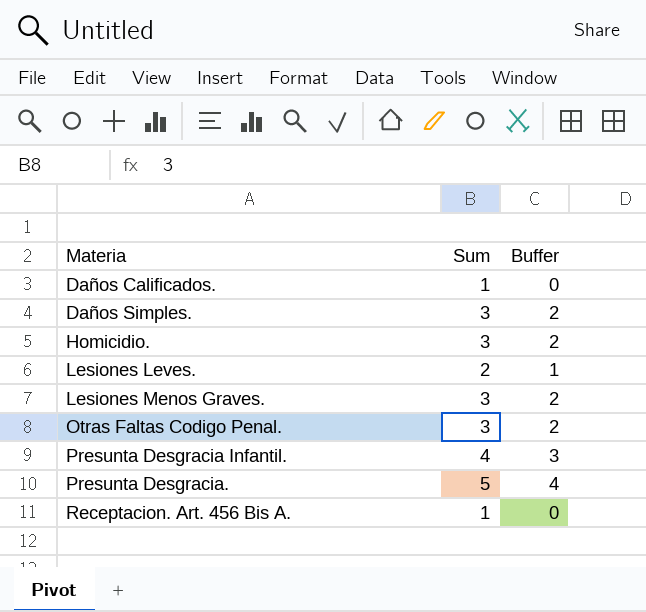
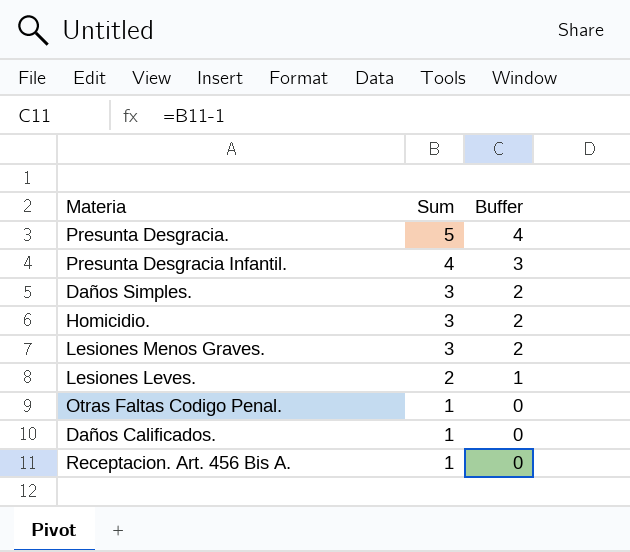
row order: Materia ascending -> Sum descending
Otras Faltas Codigo Penal. | Sum: 3 -> 1
Otras Faltas Codigo Penal. | Buffer: 2 -> 0

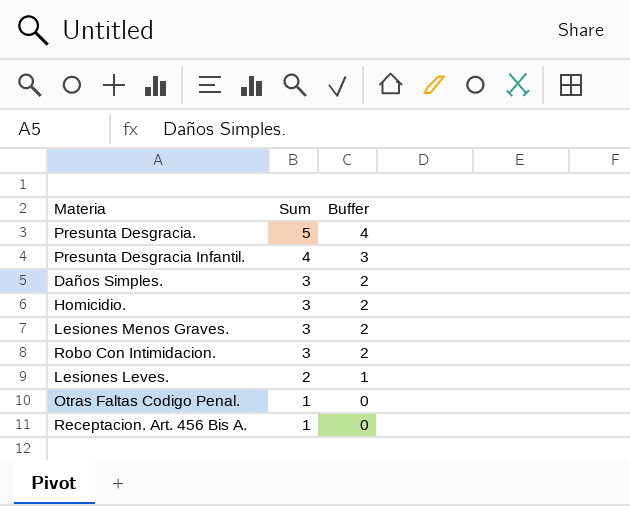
row Daños Calificados.: 1 | 0 -> none
row Robo Con Intimidacion.: none -> 3 | 2

